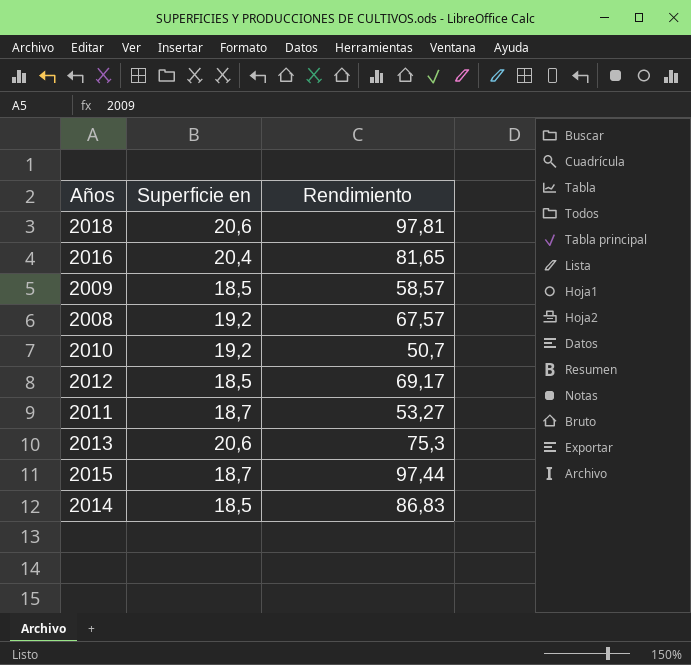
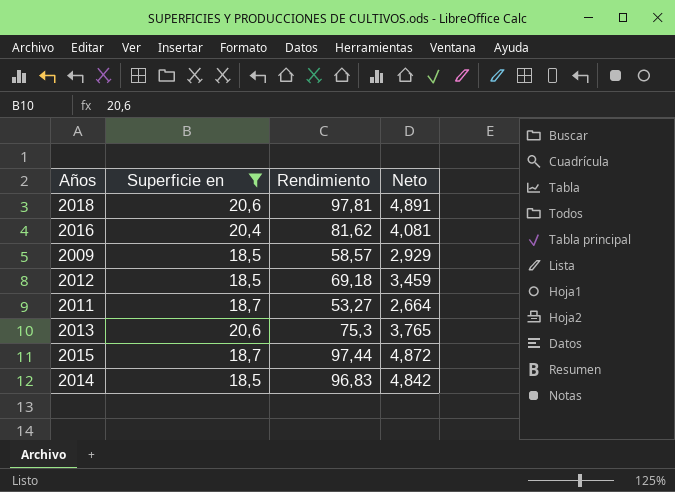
filter: none -> Superficie en != 19,2
column Neto | formula: none -> [Rendimiento] * 0,05
2016 | Rendimiento: 81,65 -> 81,62
2012 | Rendimiento: 69,17 -> 69,18
2014 | Rendimiento: 86,83 -> 96,83

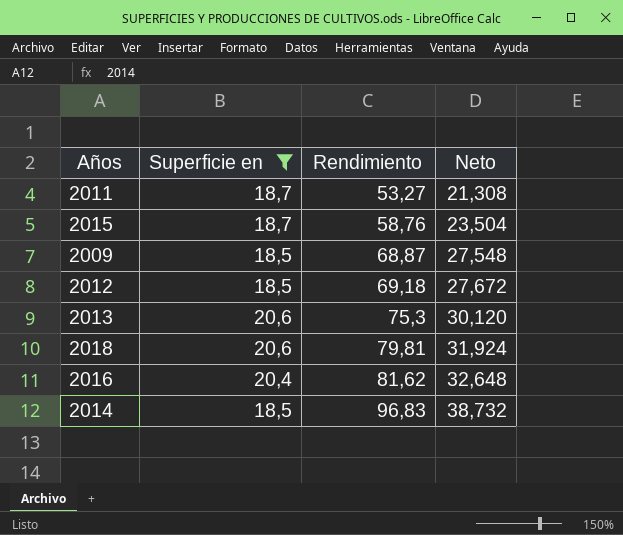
row order: none -> Rendimiento ascending
column Neto | formula: [Rendimiento] * 0,05 -> [Rendimiento] * 0,4
2015 | Rendimiento: 97,44 -> 58,76
2009 | Rendimiento: 58,57 -> 68,87
2018 | Rendimiento: 97,81 -> 79,81

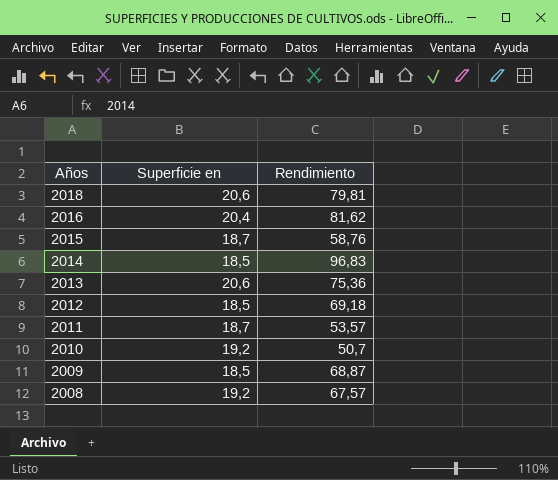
filter: Superficie en != 19,2 -> none
row order: Rendimiento ascending -> Años descending
column Neto | formula: [Rendimiento] * 0,4 -> none
2013 | Rendimiento: 75,3 -> 75,36
2011 | Rendimiento: 53,27 -> 53,57

